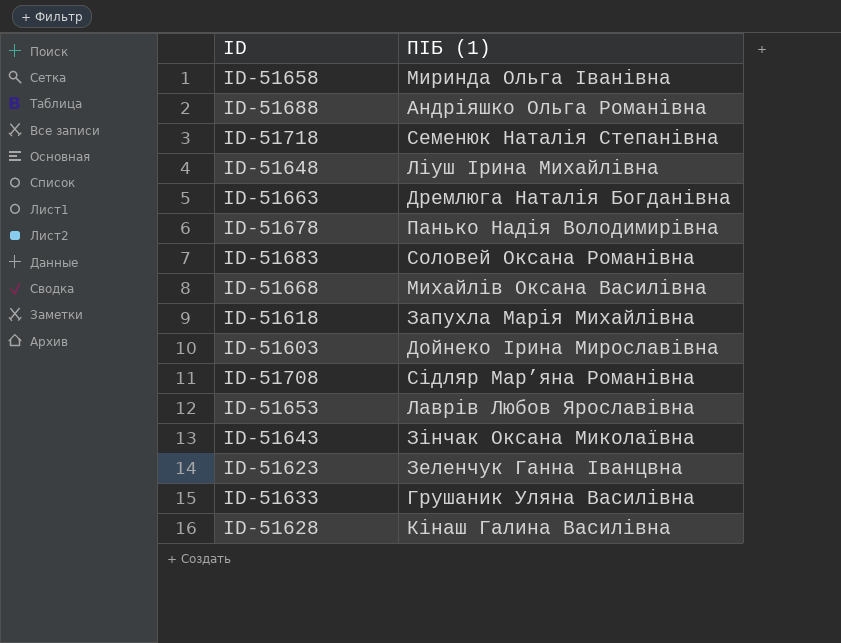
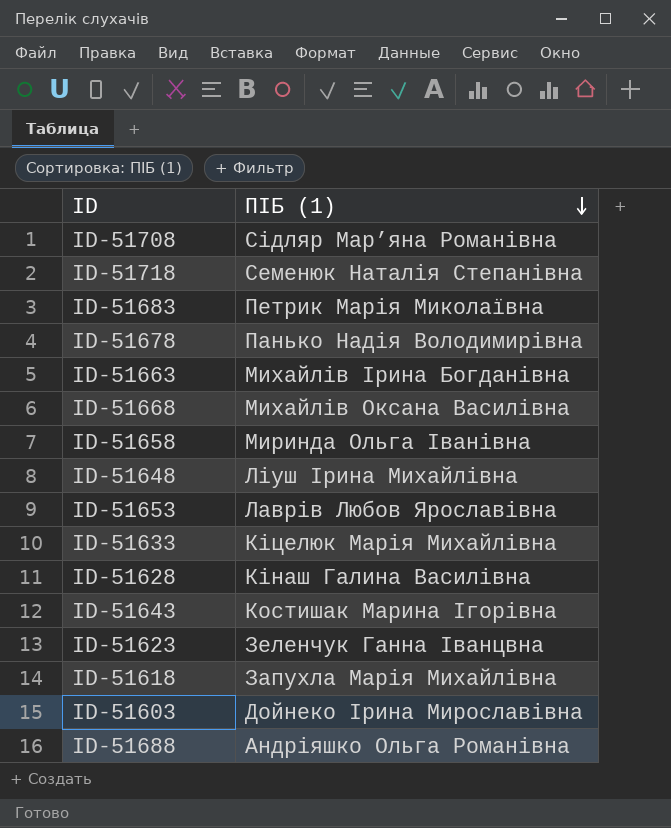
row order: none -> ПІБ (1) descending
ID-51683 | ПІБ (1): Соловей Оксана Романівна -> Петрик Марія Миколаївна
ID-51663 | ПІБ (1): Дремлюга Наталія Богданівна -> Михайлів Ірина Богданівна
ID-51633 | ПІБ (1): Грушаник Уляна Василівна -> Кіцелюк Марія Михайлівна
ID-51643 | ПІБ (1): Зінчак Оксана Миколаївна -> Костишак Марина Ігорівна

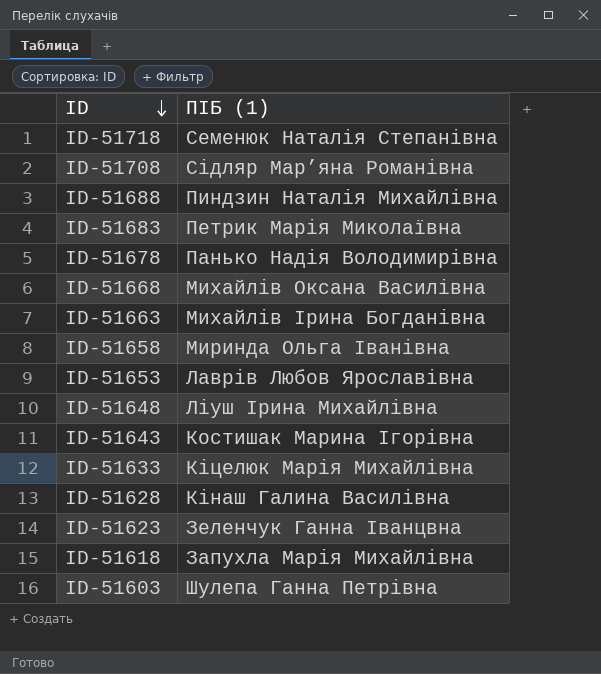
row order: ПІБ (1) descending -> ID descending
ID-51688 | ПІБ (1): Андріяшко Ольга Романівна -> Пиндзин Наталія Михайлівна
ID-51603 | ПІБ (1): Дойнеко Ірина Мирославівна -> Шулепа Ганна Петрівна

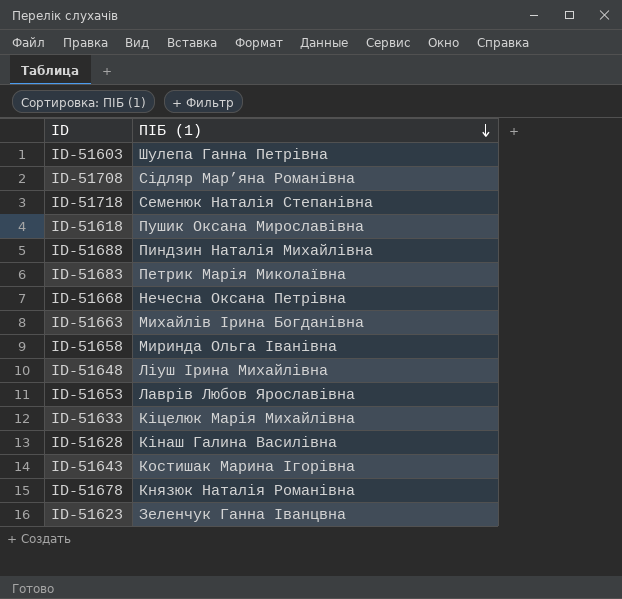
row order: ID descending -> ПІБ (1) descending
ID-51618 | ПІБ (1): Запухла Марія Михайлівна -> Пушик Оксана Мирославівна
ID-51668 | ПІБ (1): Михайлів Оксана Василівна -> Нечесна Оксана Петрівна
ID-51678 | ПІБ (1): Панько Надія Володимирівна -> Князюк Наталія Романівна

